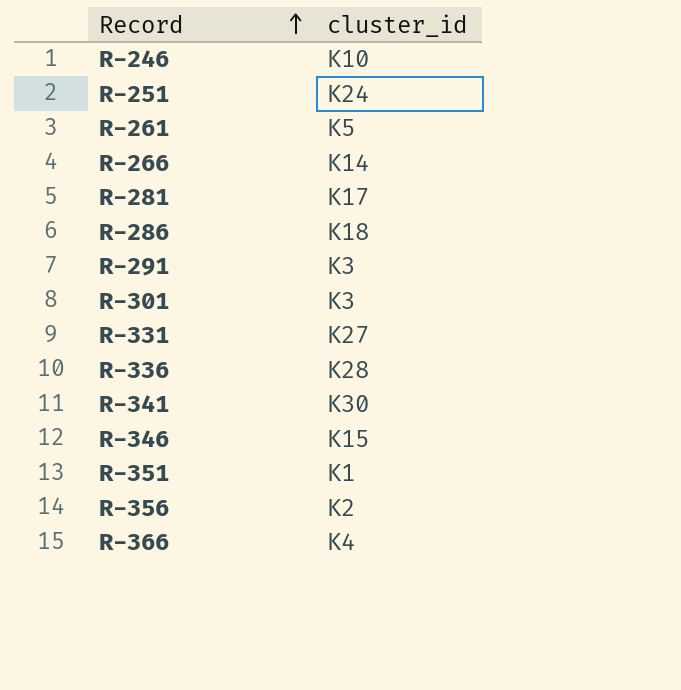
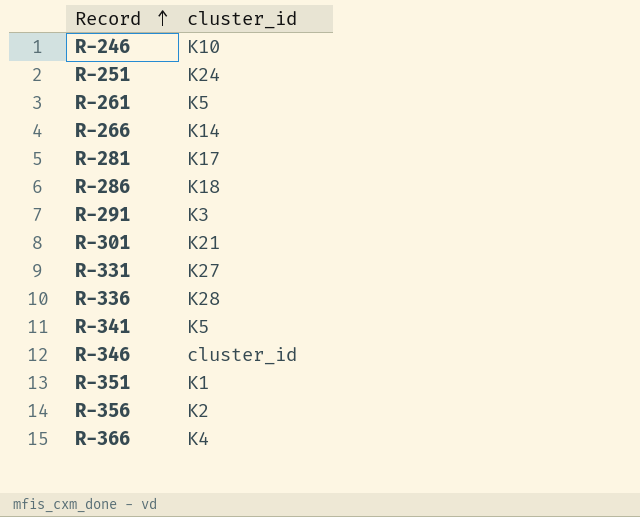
R-301 | cluster_id: K3 -> K21
R-341 | cluster_id: K30 -> K5
R-346 | cluster_id: K15 -> cluster_id

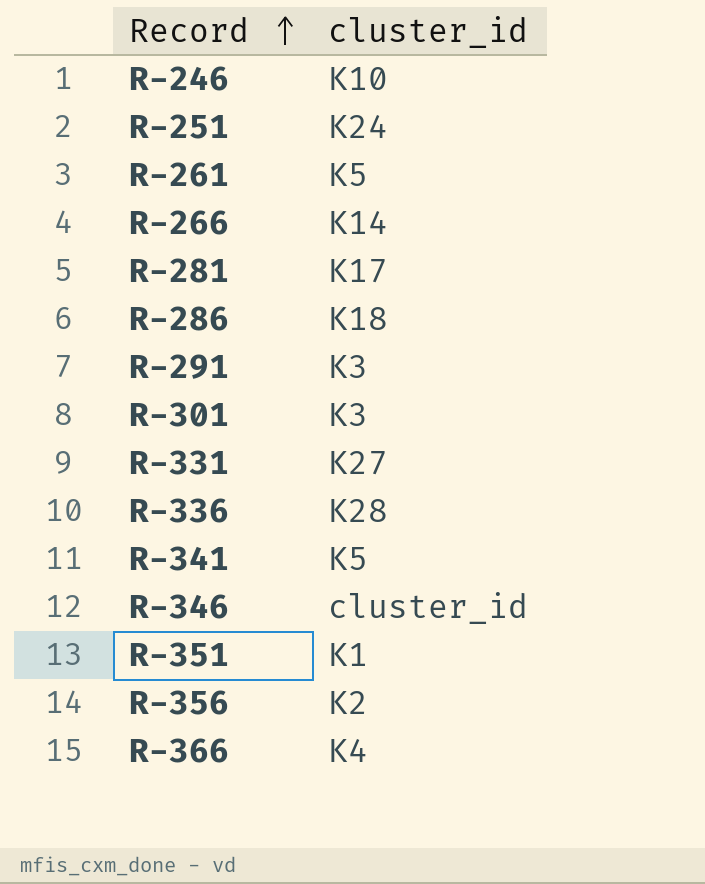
R-301 | cluster_id: K21 -> K3

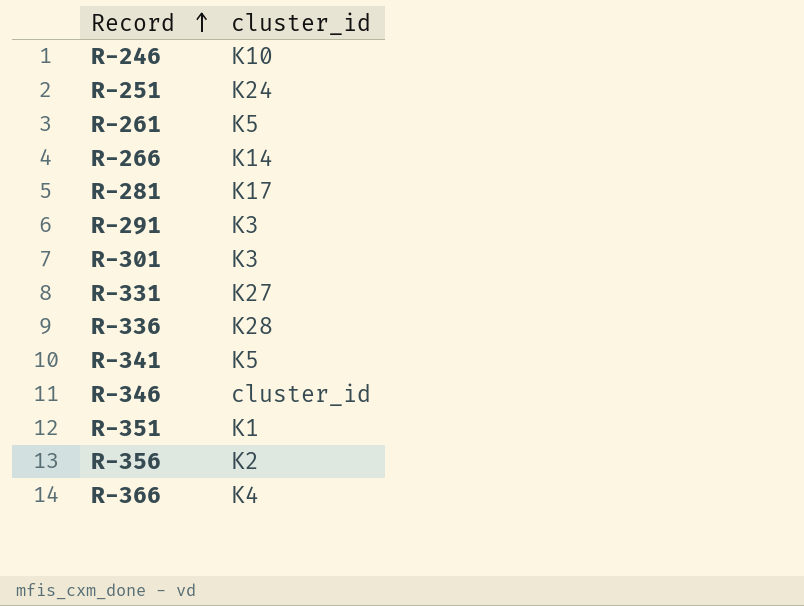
row R-286: K18 -> none

